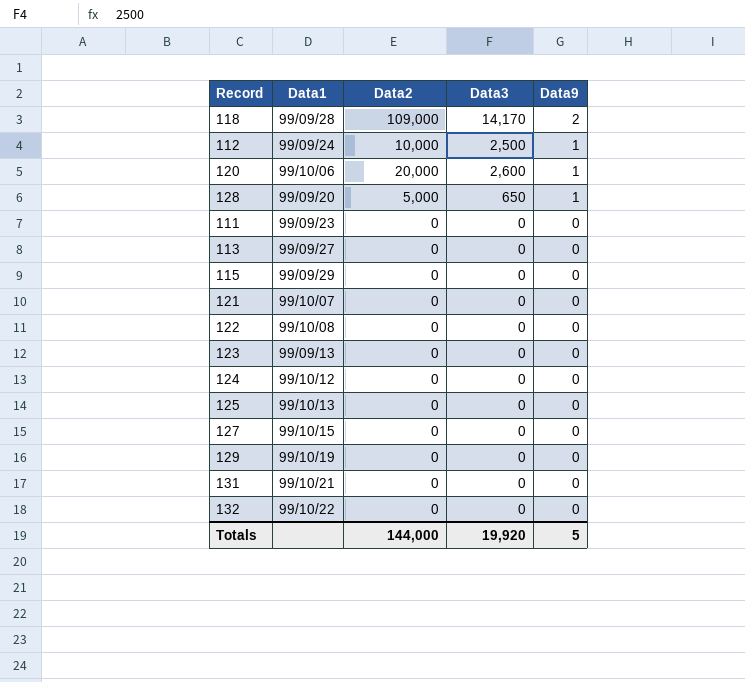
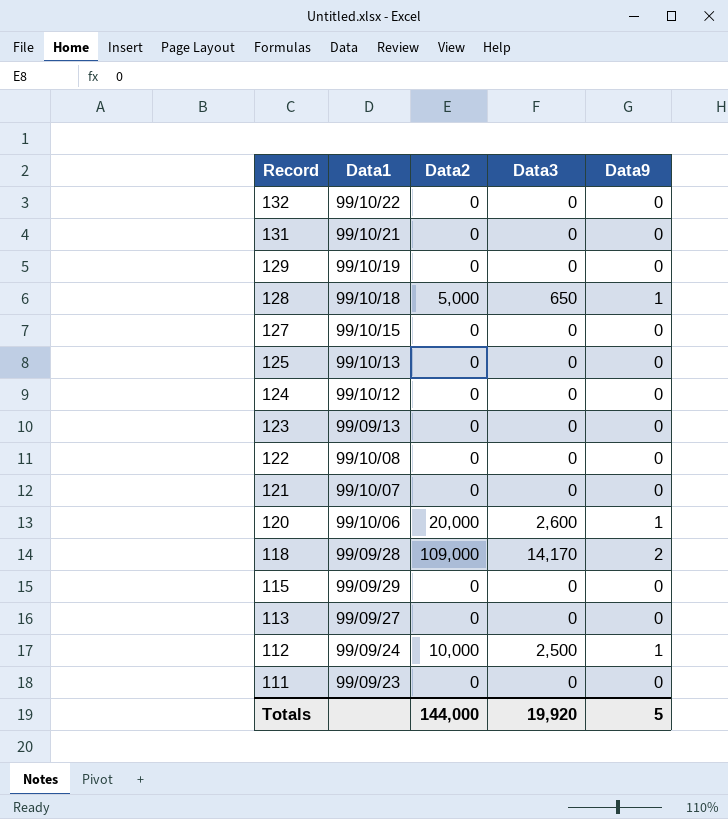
row order: Data9 descending -> Record descending
128 | Data1: 99/09/20 -> 99/10/18

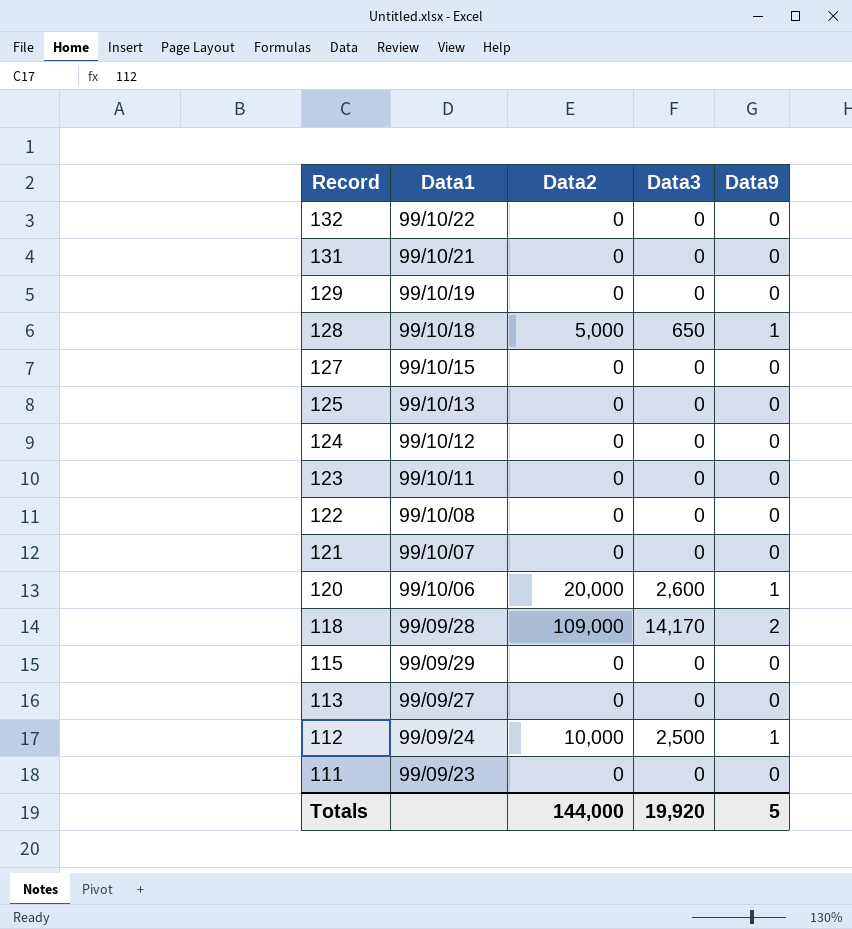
123 | Data1: 99/09/13 -> 99/10/11

